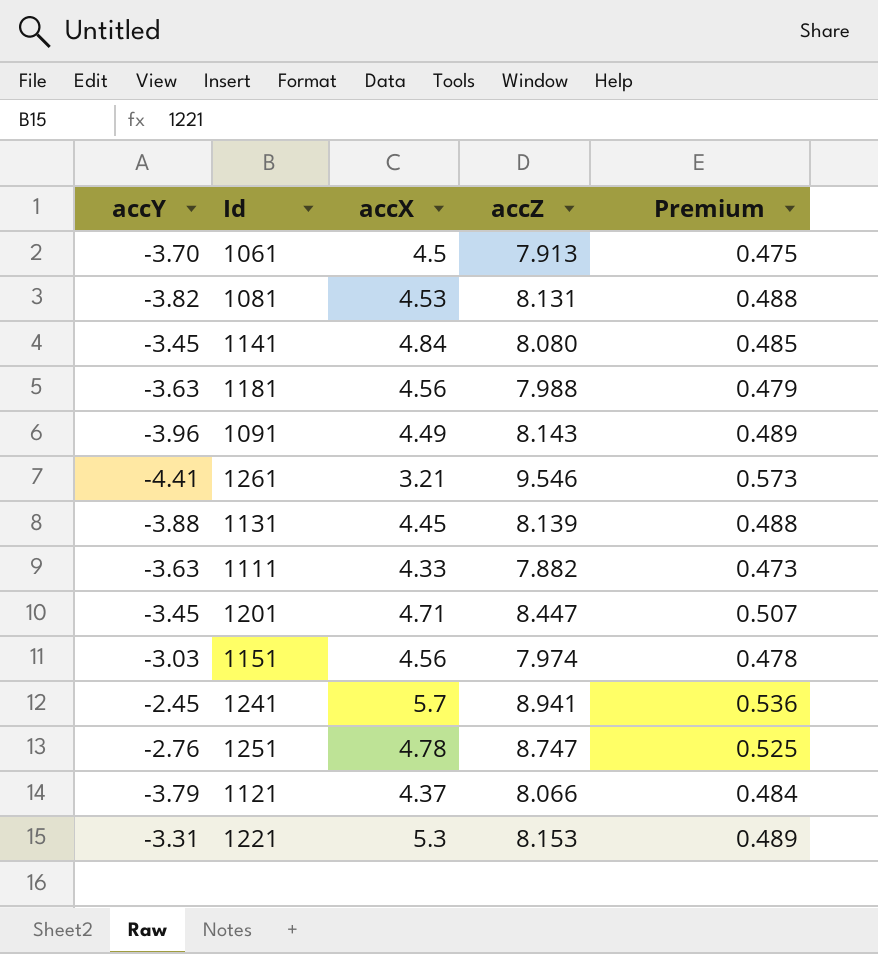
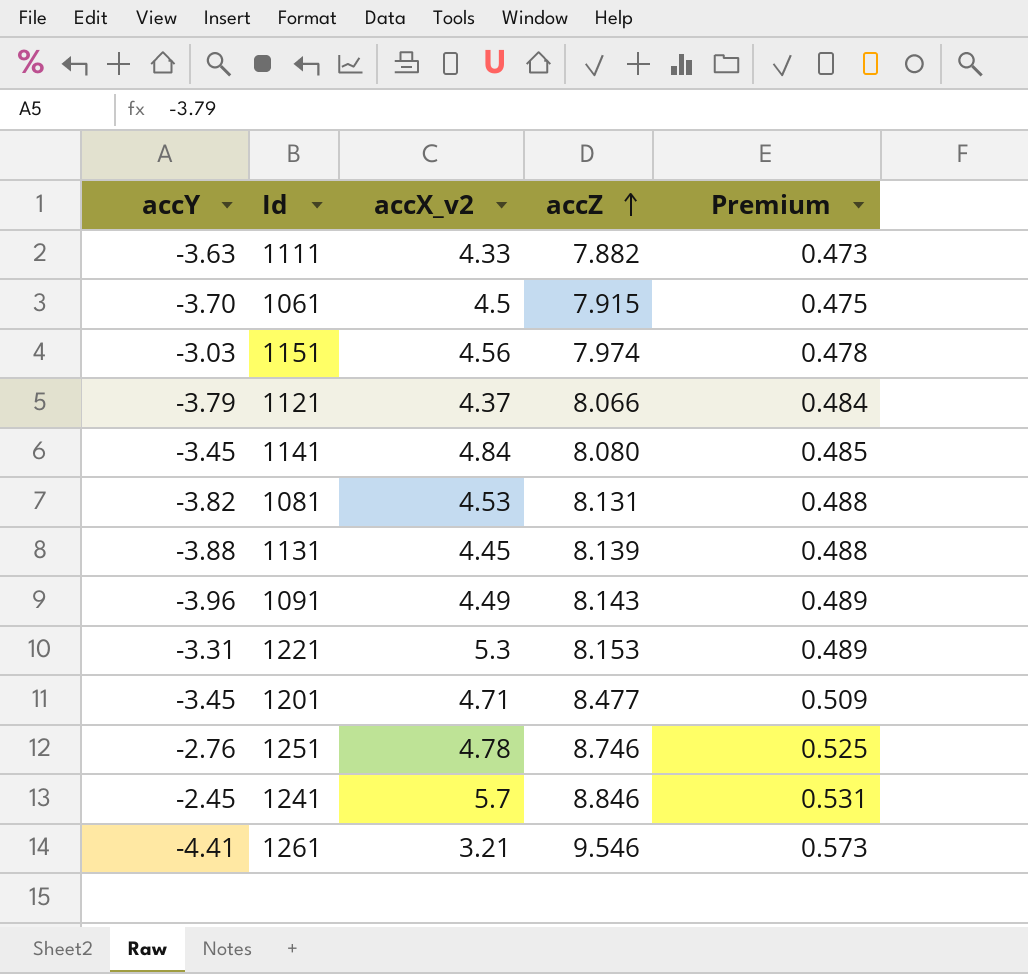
row order: none -> accZ ascending
column name: accX -> accX_v2
row 1181: -3.63 | 4.56 | 7.988 | 0.479 -> none
1061 | accZ: 7.913 -> 7.915
1201 | accZ: 8.447 -> 8.477
1201 | Premium: 0.507 -> 0.509
1251 | accZ: 8.747 -> 8.746
1241 | accZ: 8.941 -> 8.846
1241 | Premium: 0.536 -> 0.531

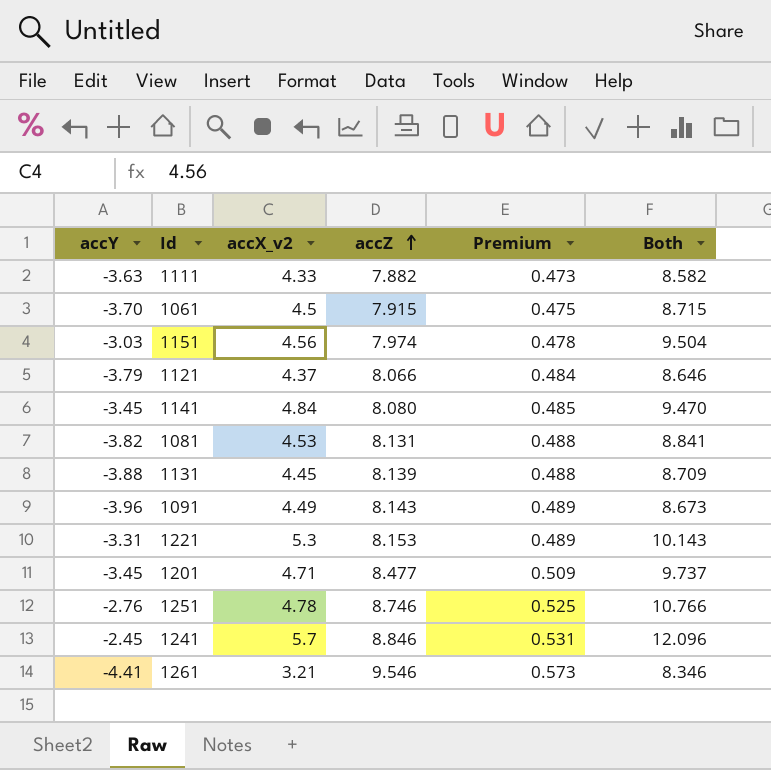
column Both | formula: none -> [accY] + [accX_v2] + [accZ]

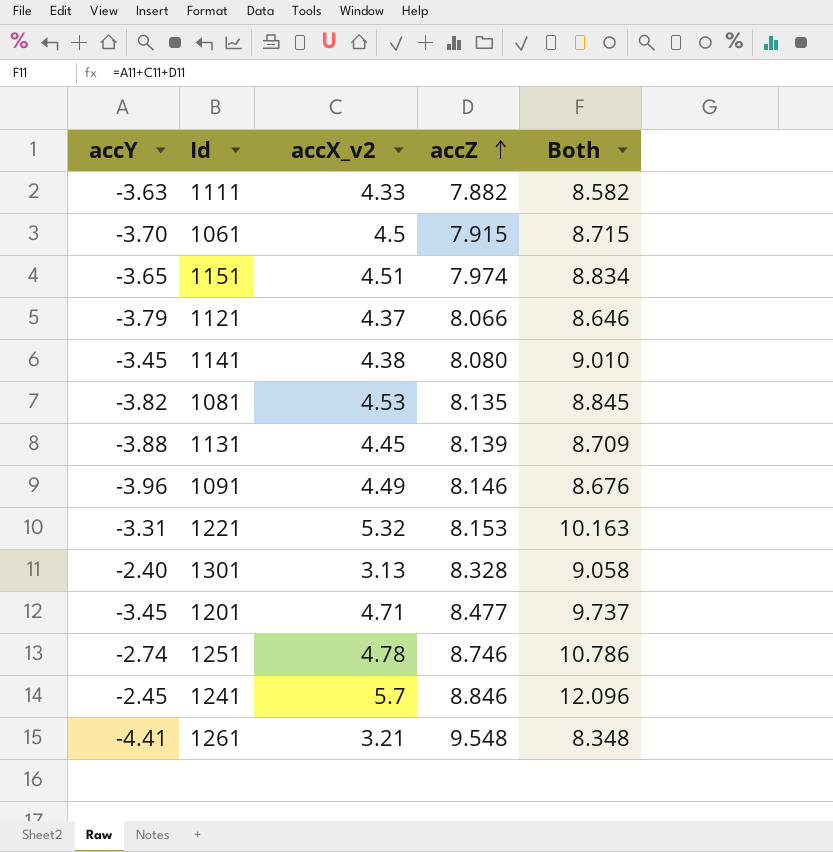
column Premium | formula: [accZ] * 0.06 -> none
1151 | accY: -3.03 -> -3.65
1151 | accX_v2: 4.56 -> 4.51
1151 | Both: 9.504 -> 8.834
1141 | accX_v2: 4.84 -> 4.38
1141 | Both: 9.470 -> 9.010
1081 | accZ: 8.131 -> 8.135
1081 | Both: 8.841 -> 8.845
1091 | accZ: 8.143 -> 8.146
1091 | Both: 8.673 -> 8.676
1221 | accX_v2: 5.3 -> 5.32
1221 | Both: 10.143 -> 10.163
row 1301: none -> -2.40 | 3.13 | 8.328 | 9.058
1251 | accY: -2.76 -> -2.74
1251 | Both: 10.766 -> 10.786
1261 | accZ: 9.546 -> 9.548
1261 | Both: 8.346 -> 8.348

